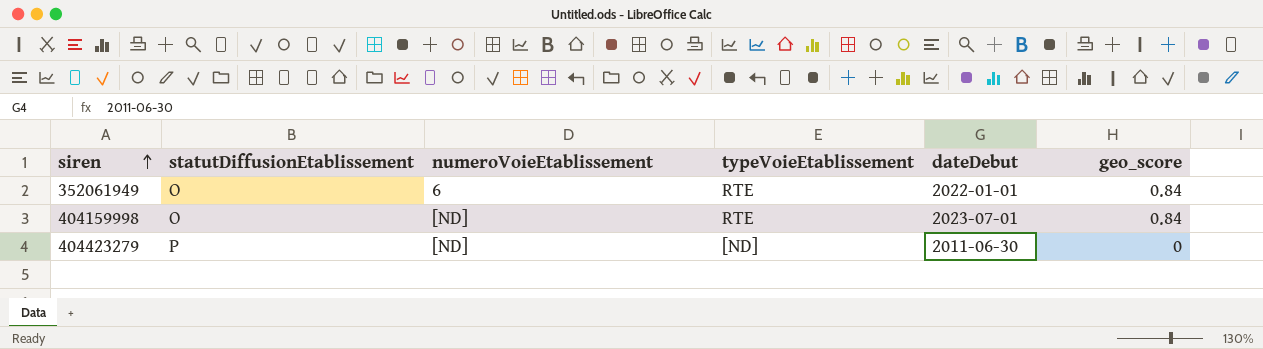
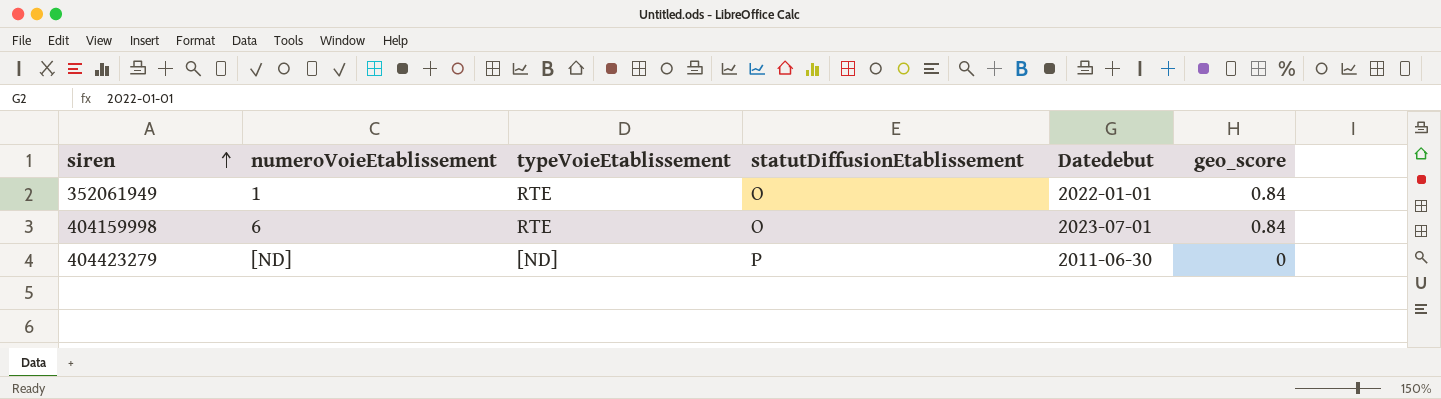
column statutDiffusionEtablissement | position: 2 -> 4
column name: dateDebut -> Datedebut
352061949 | numeroVoieEtablissement: 6 -> 1
404159998 | numeroVoieEtablissement: [ND] -> 6

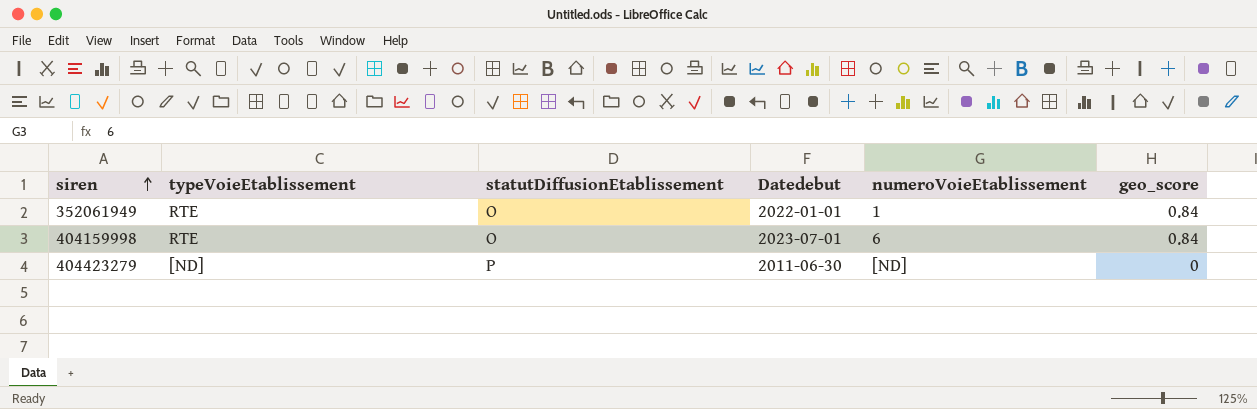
column numeroVoieEtablissement | position: 2 -> 5

